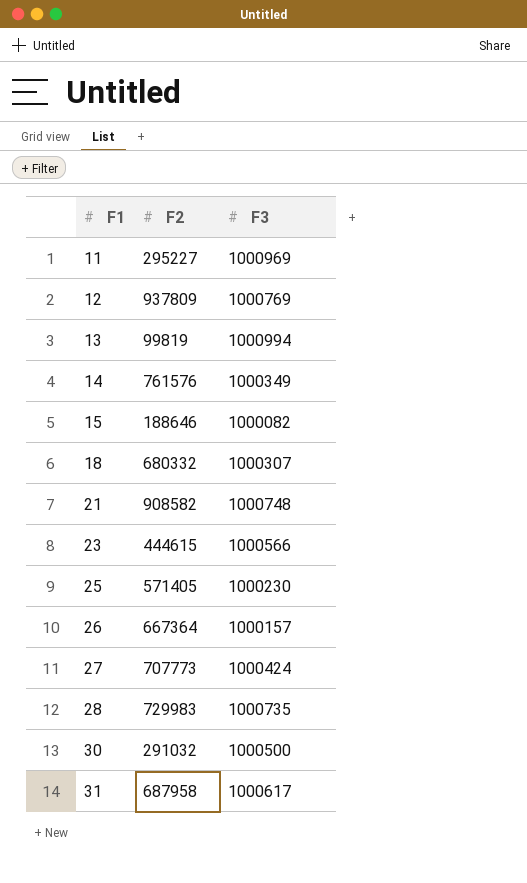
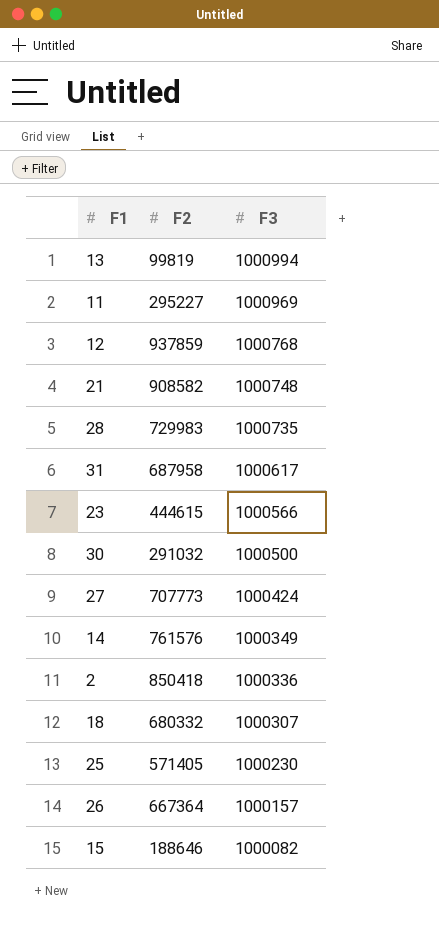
row order: F1 ascending -> F3 descending
12 | F2: 937809 -> 937859
12 | F3: 1000769 -> 1000768
row 2: none -> 850418 | 1000336

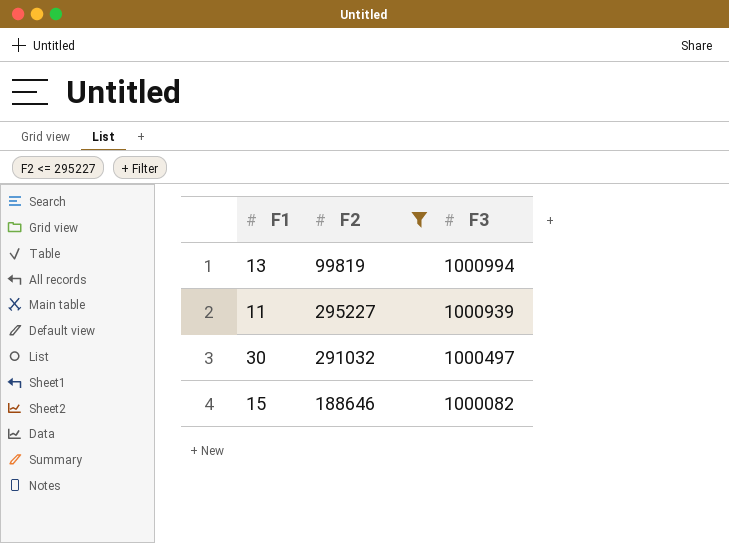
filter: none -> F2 <= 295227
11 | F3: 1000969 -> 1000939
30 | F3: 1000500 -> 1000497

